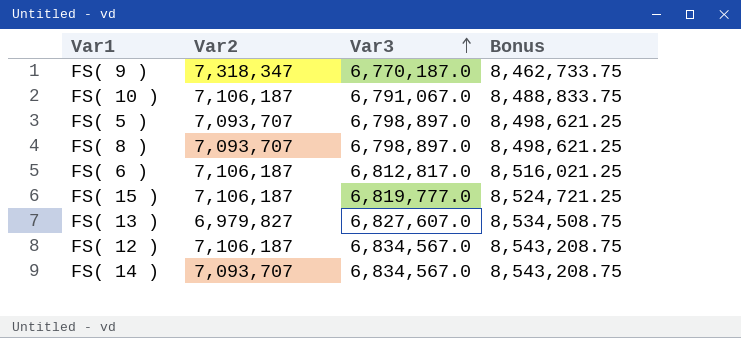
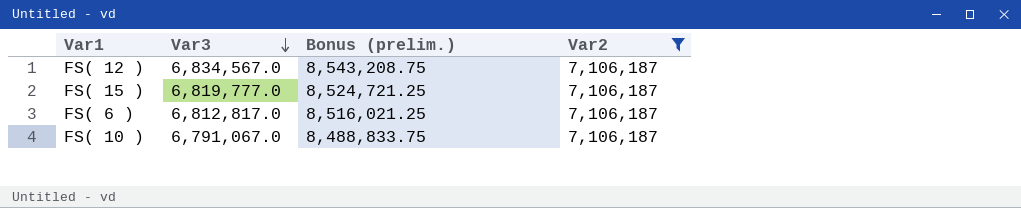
filter: none -> Var2 = 7,106,187
row order: Var3 ascending -> Var3 descending
column name: Bonus -> Bonus (prelim.)
column Var2 | position: 2 -> 4

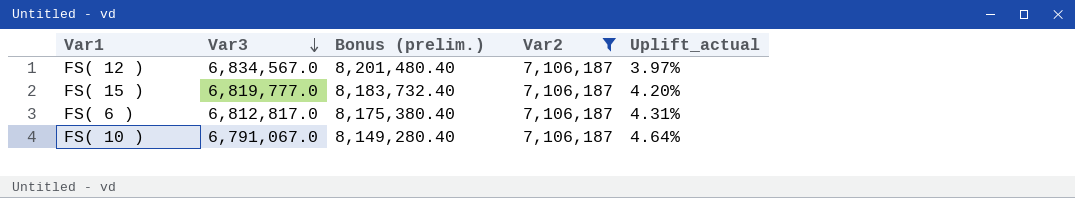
column Bonus (prelim.) | formula: [Var3] * 1.25 -> [Var3] * 1.2
column Uplift_actual | formula: none -> ([Var2] - [Var3]) / [Var3]

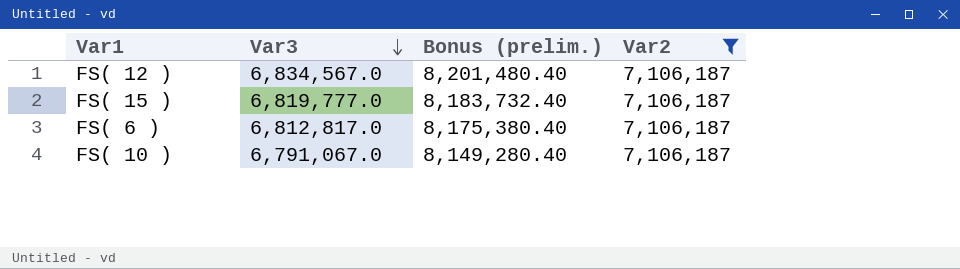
column Uplift_actual | formula: ([Var2] - [Var3]) / [Var3] -> none

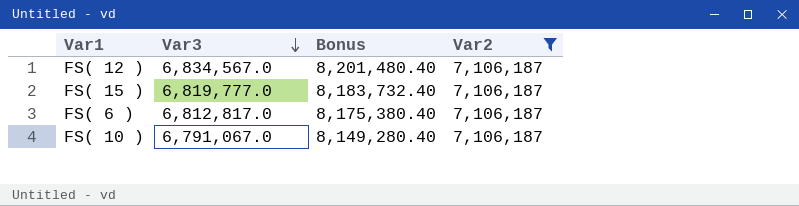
column name: Bonus (prelim.) -> Bonus

